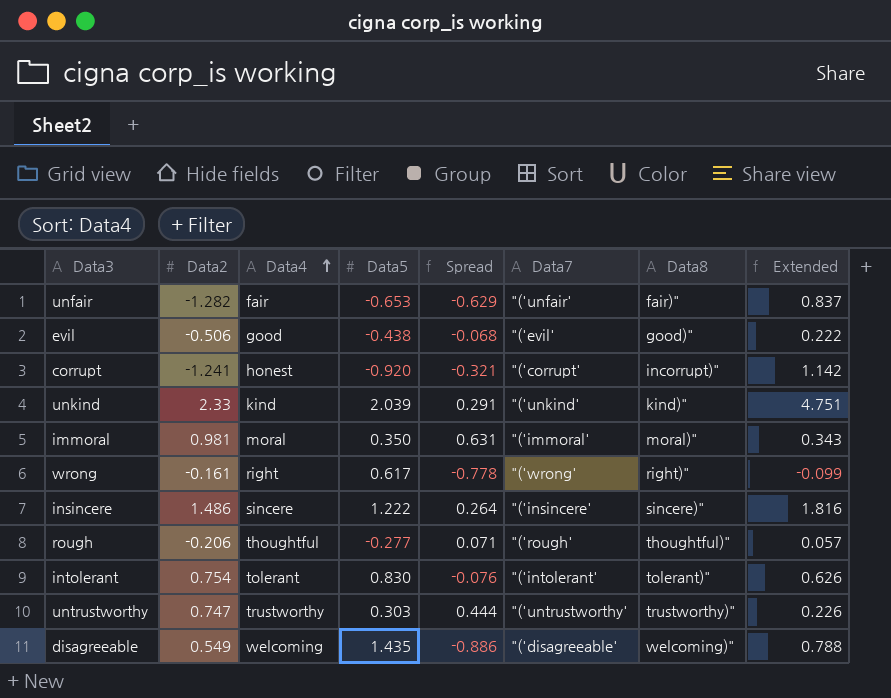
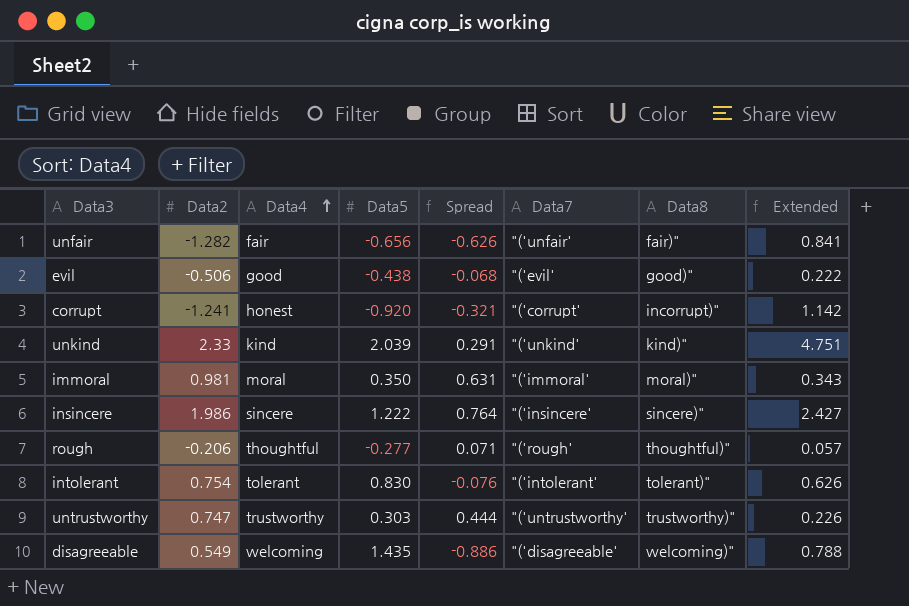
row wrong: -0.161 | right | 0.617 | -0.778 | "('wrong' | right)" | -0.099 -> none
unfair | Data5: -0.653 -> -0.656
unfair | Spread: -0.629 -> -0.626
unfair | Extended: 0.837 -> 0.841
insincere | Data2: 1.486 -> 1.986
insincere | Spread: 0.264 -> 0.764
insincere | Extended: 1.816 -> 2.427

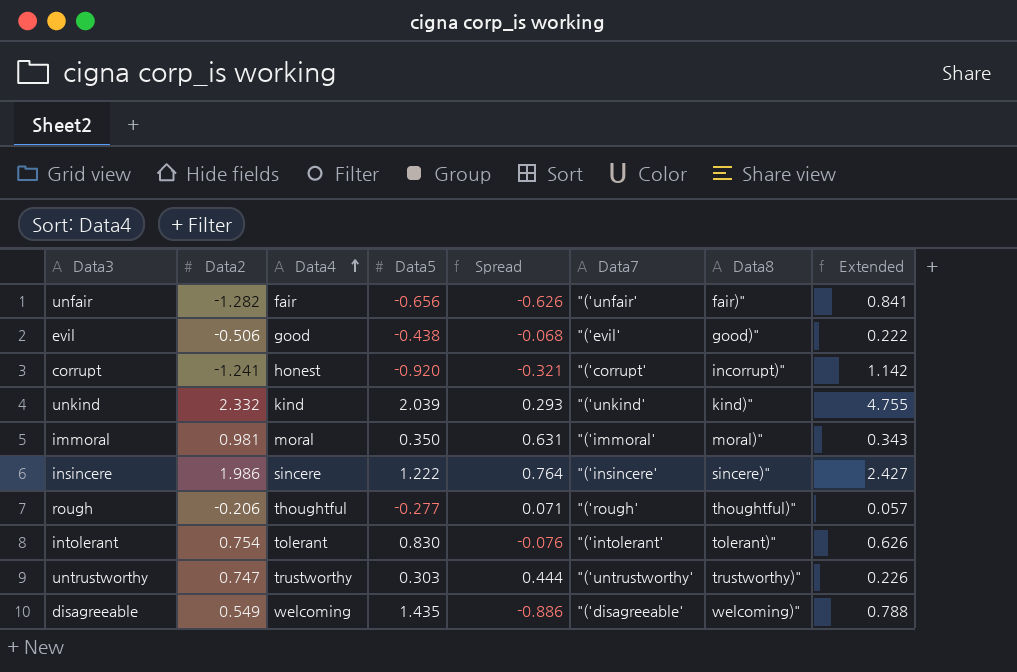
unkind | Data2: 2.33 -> 2.332
unkind | Spread: 0.291 -> 0.293
unkind | Extended: 4.751 -> 4.755

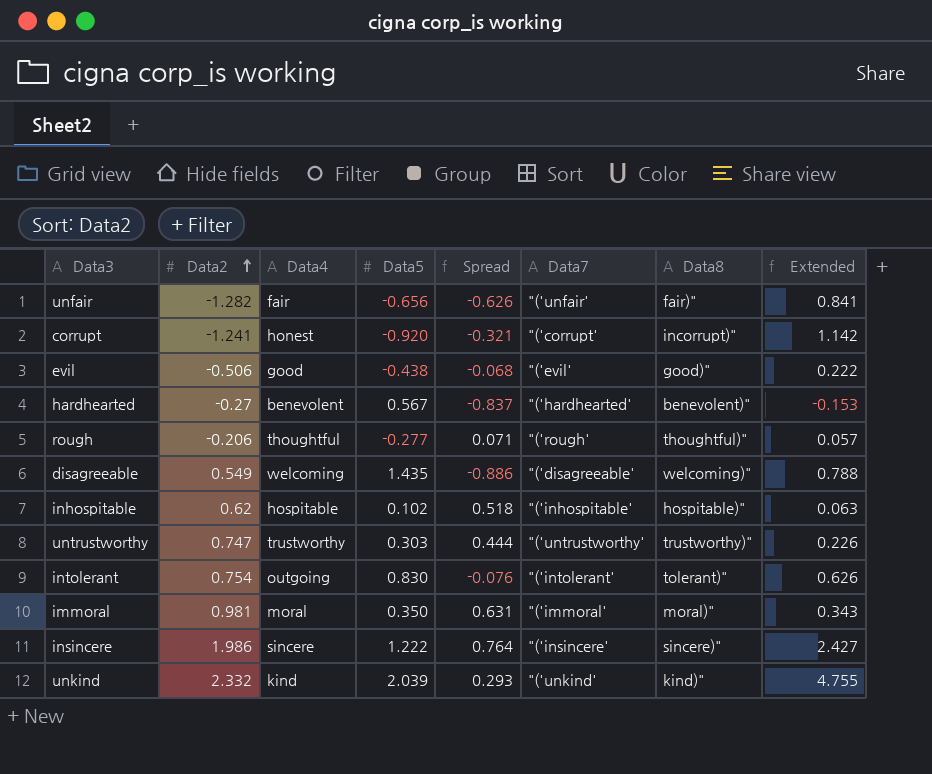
row order: Data4 ascending -> Data2 ascending
row hardhearted: none -> -0.27 | benevolent | 0.567 | -0.837 | "('hardhearted' | benevolent)" | -0.153
row inhospitable: none -> 0.62 | hospitable | 0.102 | 0.518 | "('inhospitable' | hospitable)" | 0.063
intolerant | Data4: tolerant -> outgoing

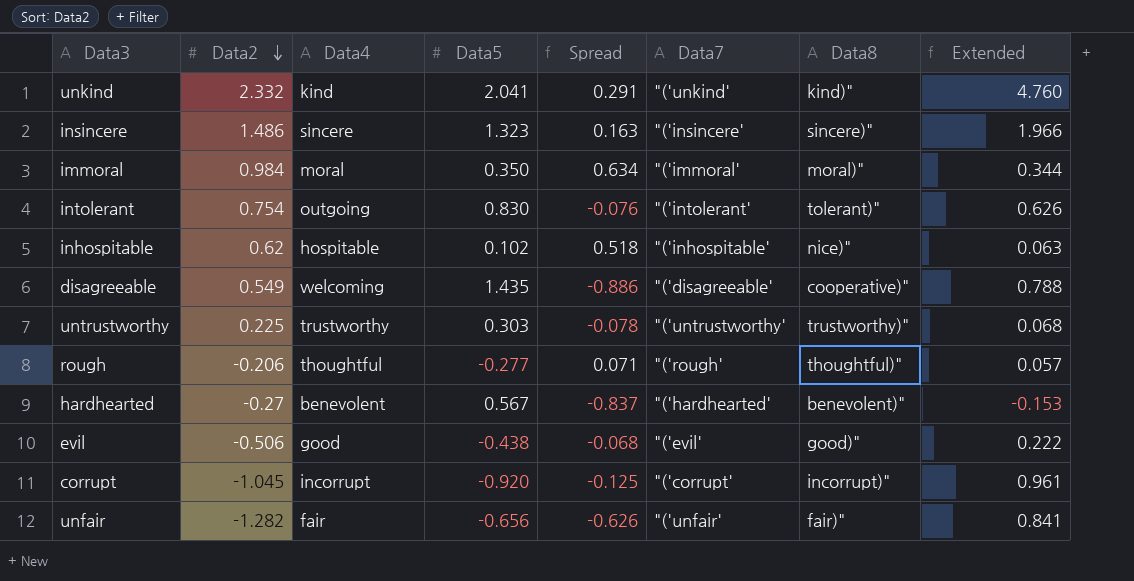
row order: Data2 ascending -> Data2 descending
unkind | Data5: 2.039 -> 2.041
unkind | Spread: 0.293 -> 0.291
unkind | Extended: 4.755 -> 4.760
insincere | Data2: 1.986 -> 1.486
insincere | Data5: 1.222 -> 1.323
insincere | Spread: 0.764 -> 0.163
insincere | Extended: 2.427 -> 1.966
immoral | Data2: 0.981 -> 0.984
immoral | Spread: 0.631 -> 0.634
immoral | Extended: 0.343 -> 0.344
inhospitable | Data8: hospitable)" -> nice)"
disagreeable | Data8: welcoming)" -> cooperative)"
untrustworthy | Data2: 0.747 -> 0.225
untrustworthy | Spread: 0.444 -> -0.078
untrustworthy | Extended: 0.226 -> 0.068
corrupt | Data2: -1.241 -> -1.045
corrupt | Data4: honest -> incorrupt
corrupt | Spread: -0.321 -> -0.125
corrupt | Extended: 1.142 -> 0.961

